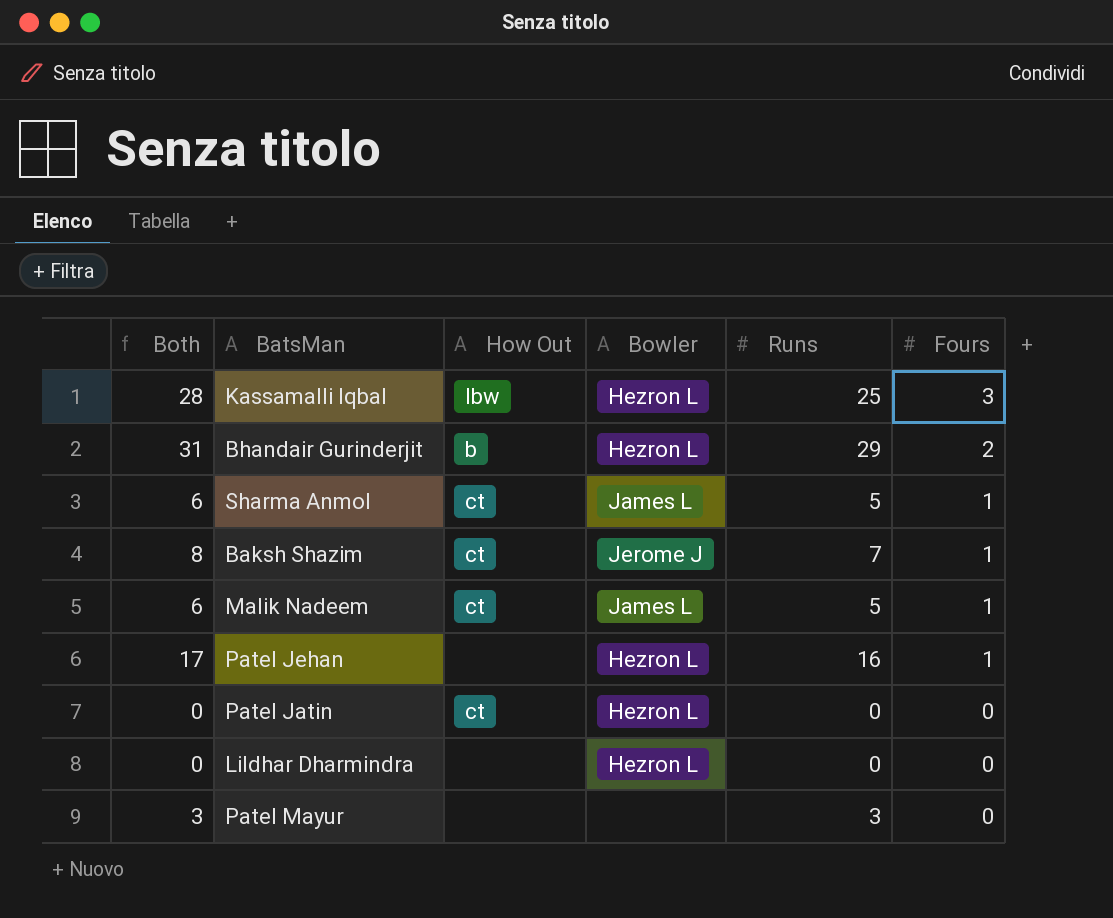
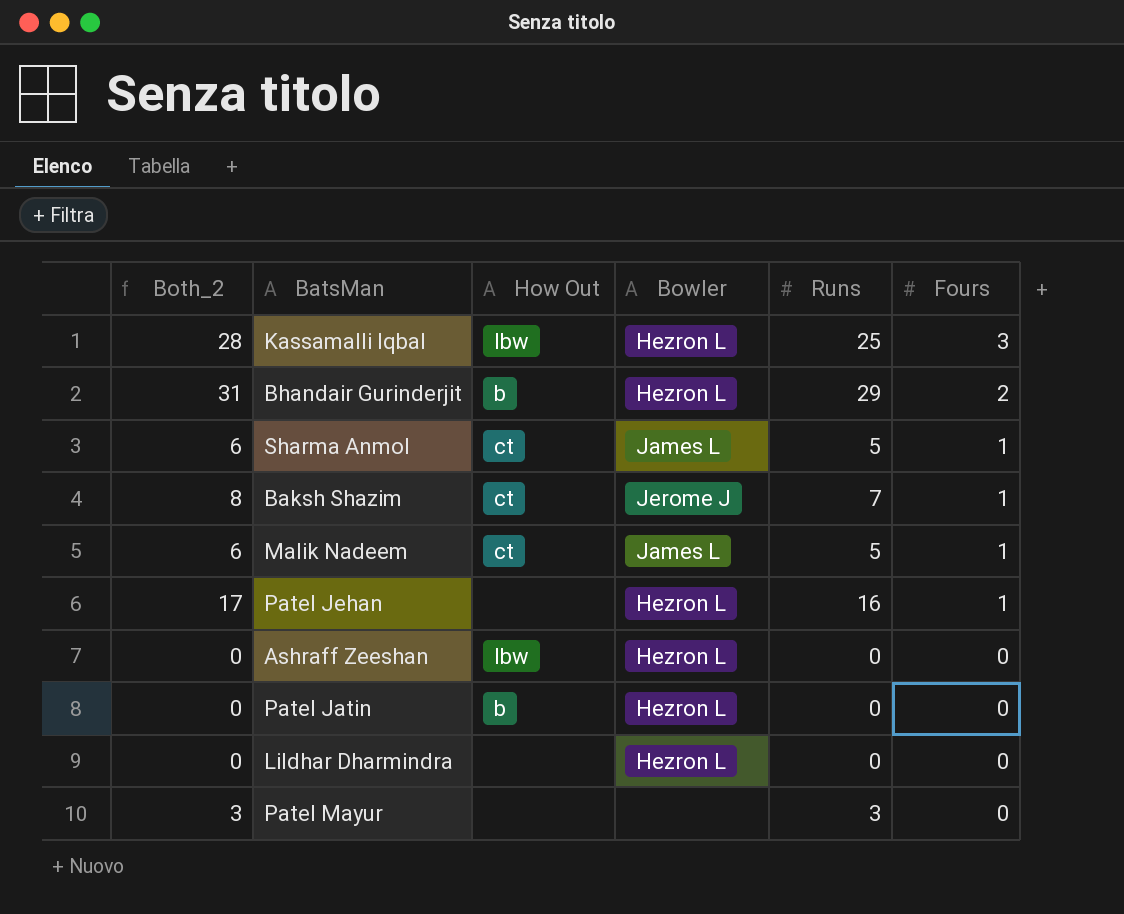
column name: Both -> Both_2
row Ashraff Zeeshan: none -> 0 | lbw | Hezron L | 0 | 0
Patel Jatin | How Out: ct -> b

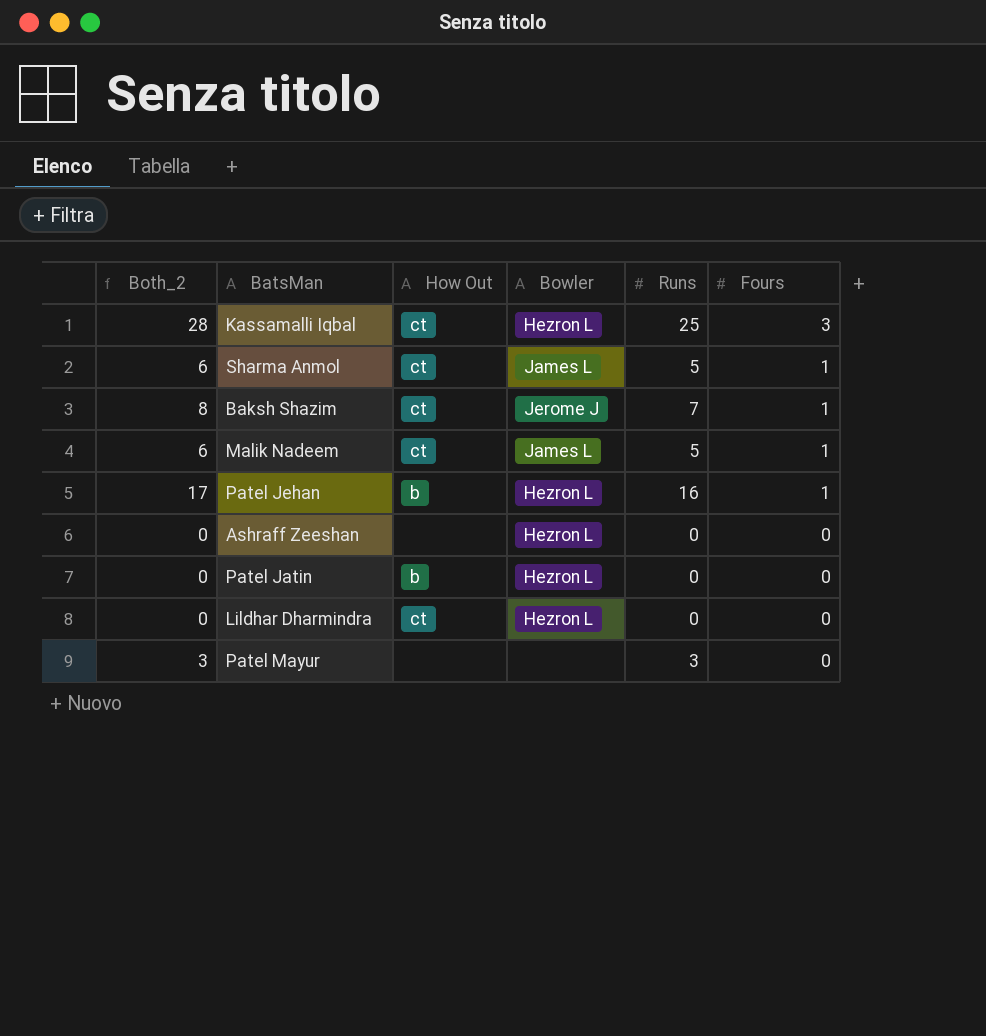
row Bhandair Gurinderjit: 31 | b | Hezron L | 29 | 2 -> none
Kassamalli Iqbal | How Out: lbw -> ct
Patel Jehan | How Out: none -> b
Ashraff Zeeshan | How Out: lbw -> none
Lildhar Dharmindra | How Out: none -> ct

